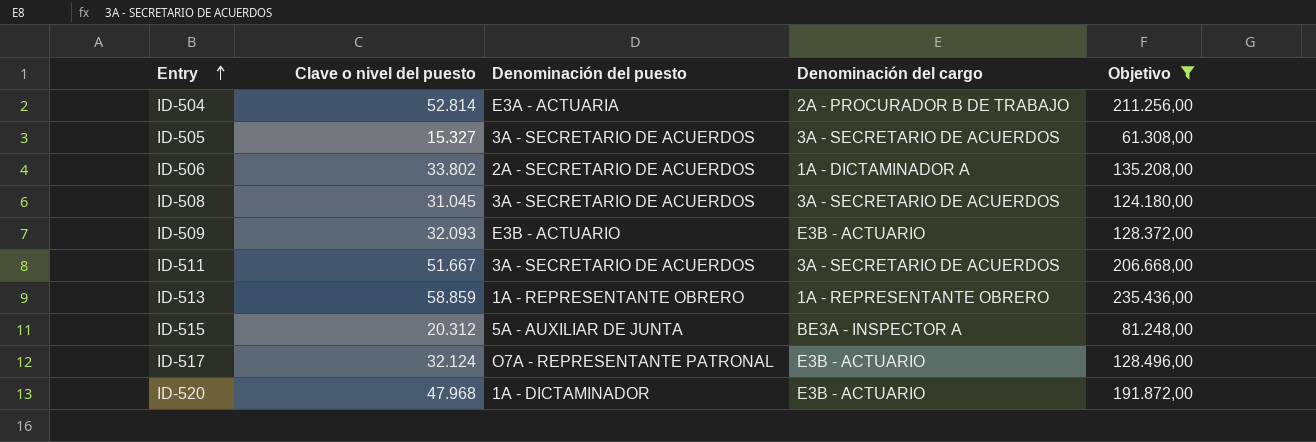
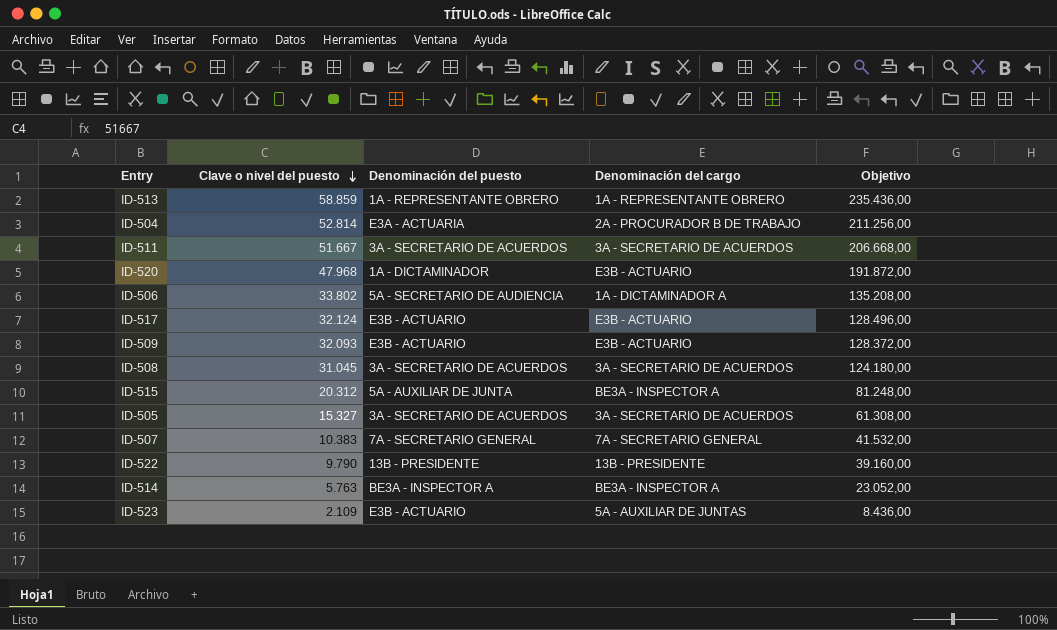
filter: Objetivo >= 61.308,00 -> none
row order: Entry ascending -> Clave o nivel del puesto descending
ID-506 | Denominación del puesto: 2A - SECRETARIO DE ACUERDOS -> 5A - SECRETARIO DE AUDIENCIA
ID-517 | Denominación del puesto: O7A - REPRESENTANTE PATRONAL -> E3B - ACTUARIO

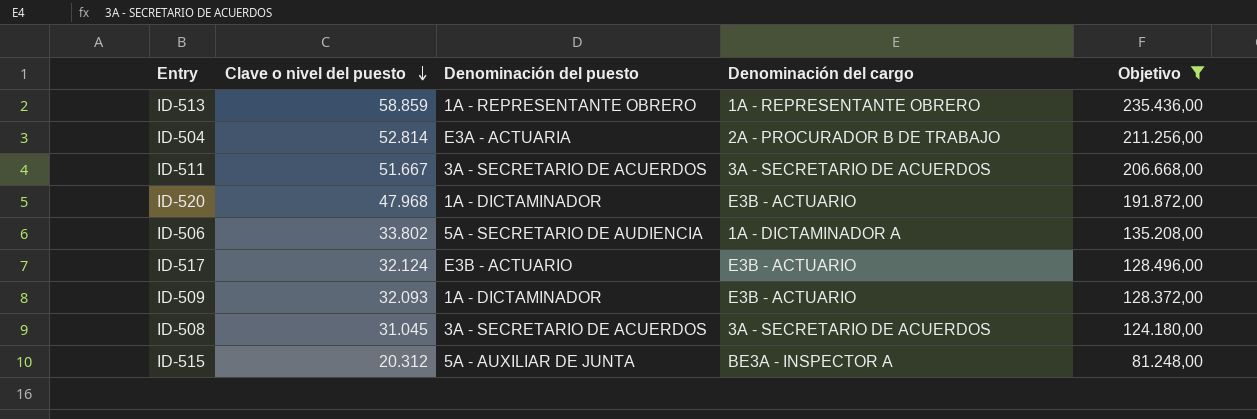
filter: none -> Objetivo >= 81.248,00
ID-509 | Denominación del puesto: E3B - ACTUARIO -> 1A - DICTAMINADOR

